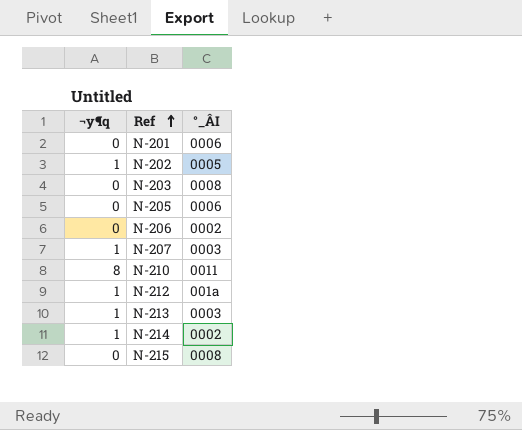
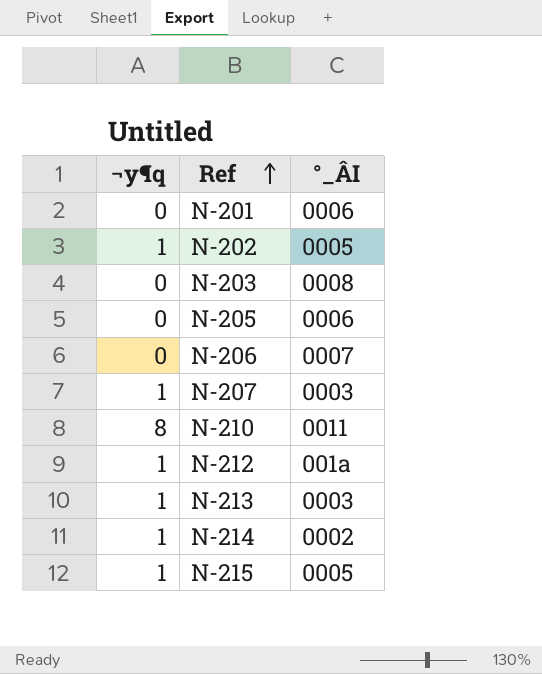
N-206 | °_ÂI: 0002 -> 0007
N-215 | ¬y¶q: 0 -> 1
N-215 | °_ÂI: 0008 -> 0005

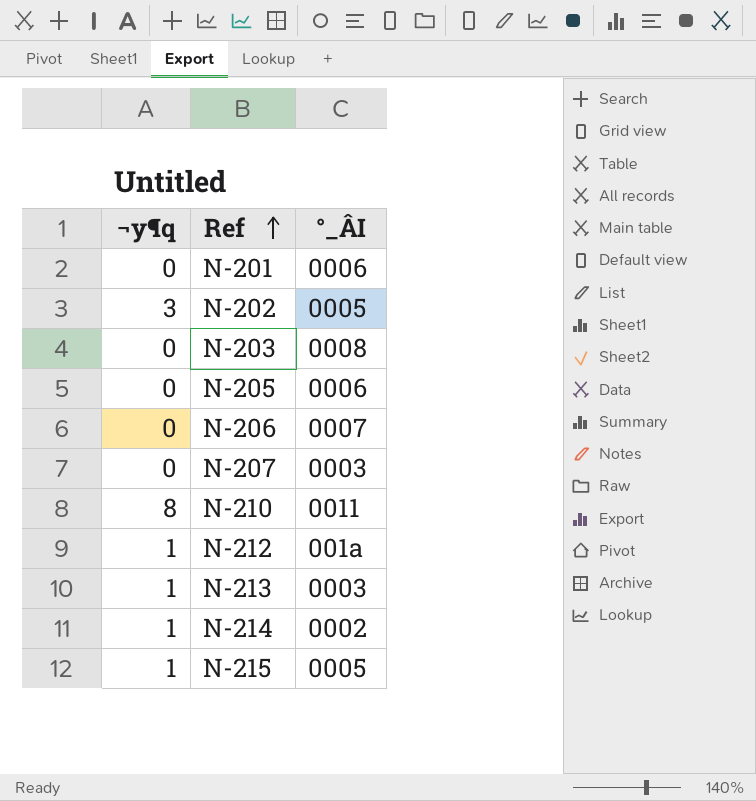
N-202 | ¬y¶q: 1 -> 3
N-207 | ¬y¶q: 1 -> 0

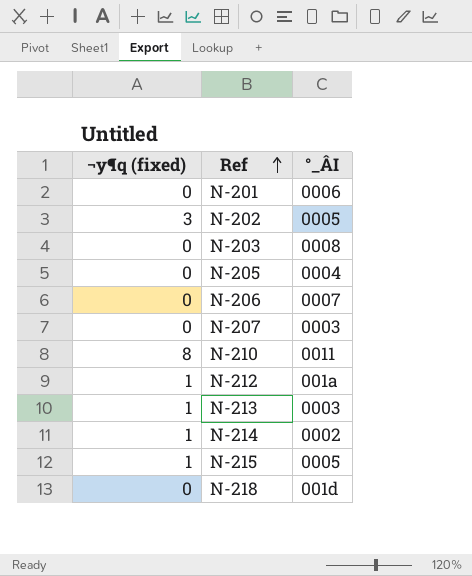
column name: ¬y¶q -> ¬y¶q (fixed)
N-205 | °_ÂI: 0006 -> 0004
row N-218: none -> 0 | 001d

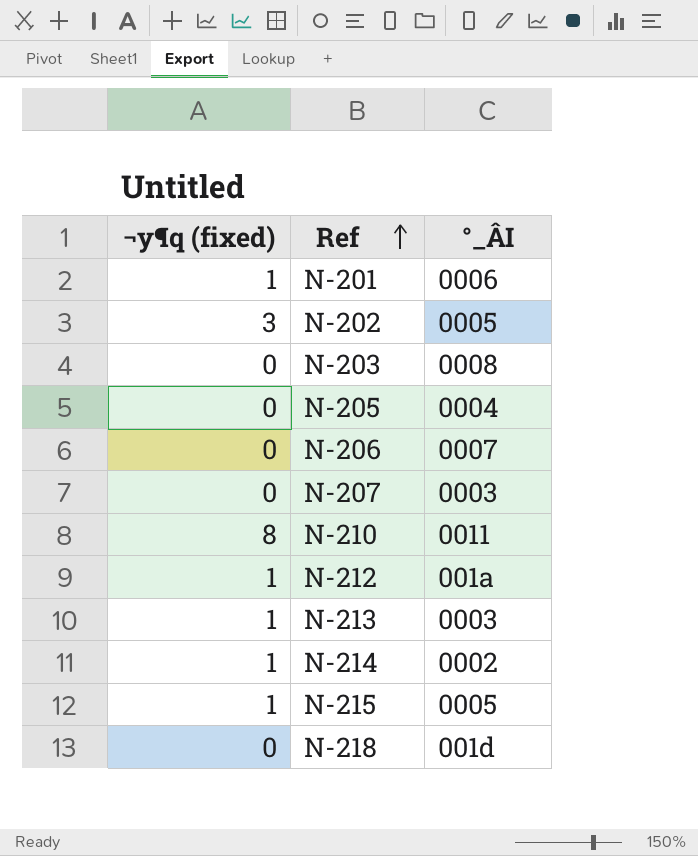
N-201 | ¬y¶q (fixed): 0 -> 1

